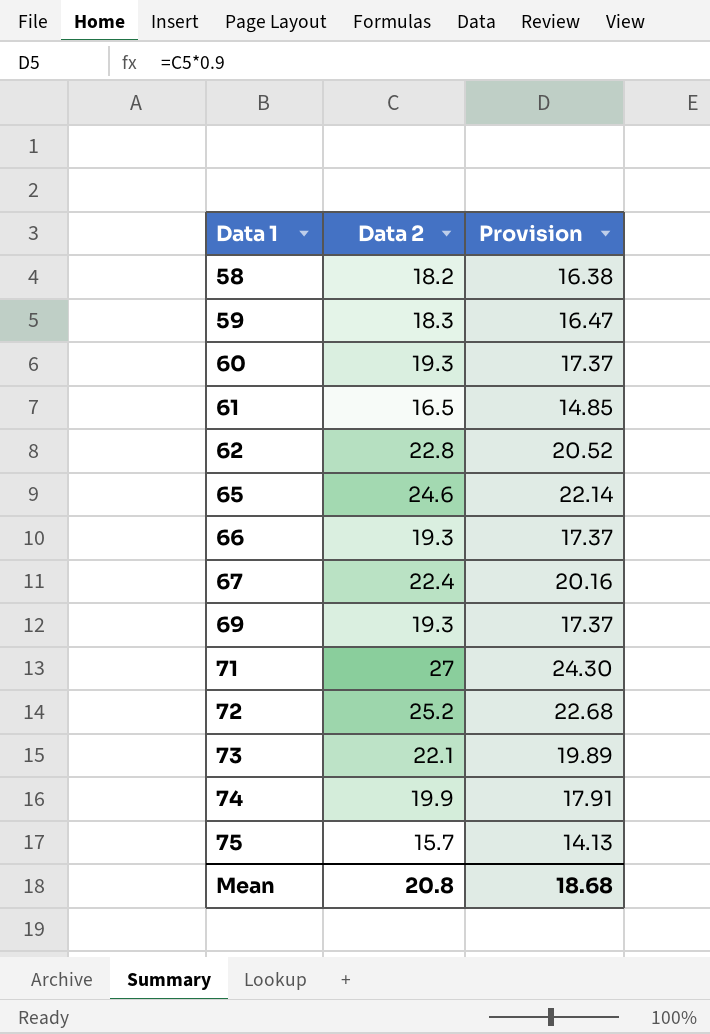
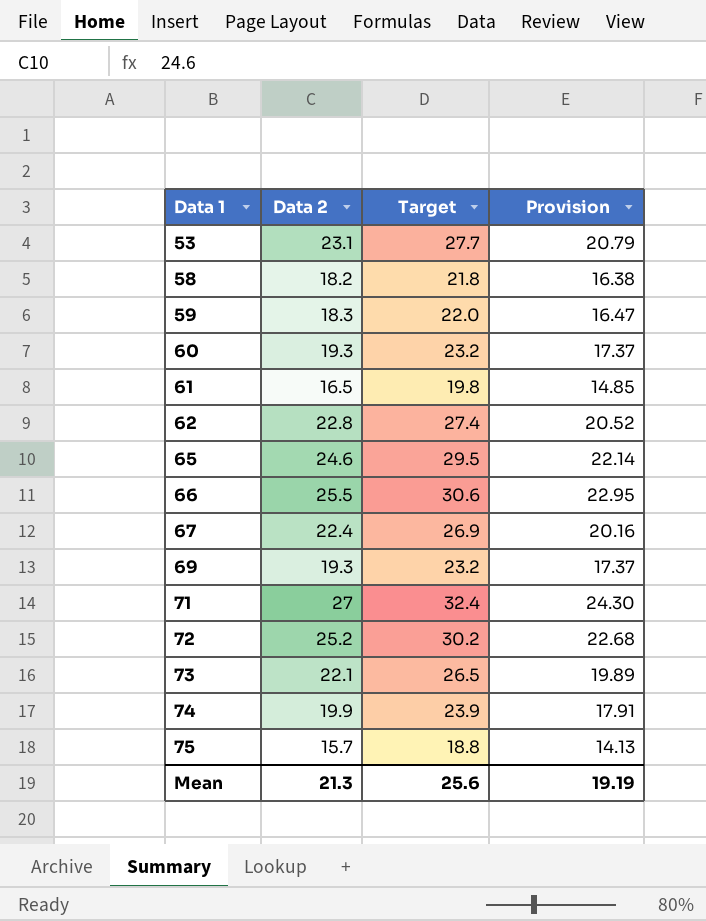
column Target | formula: none -> [Data 2] * 1.2
row 53: none -> 23.1 | 27.7 | 20.79
66 | Data 2: 19.3 -> 25.5
66 | Provision: 17.37 -> 22.95
Mean | Data 2: 20.8 -> 21.3
Mean | Provision: 18.68 -> 19.19

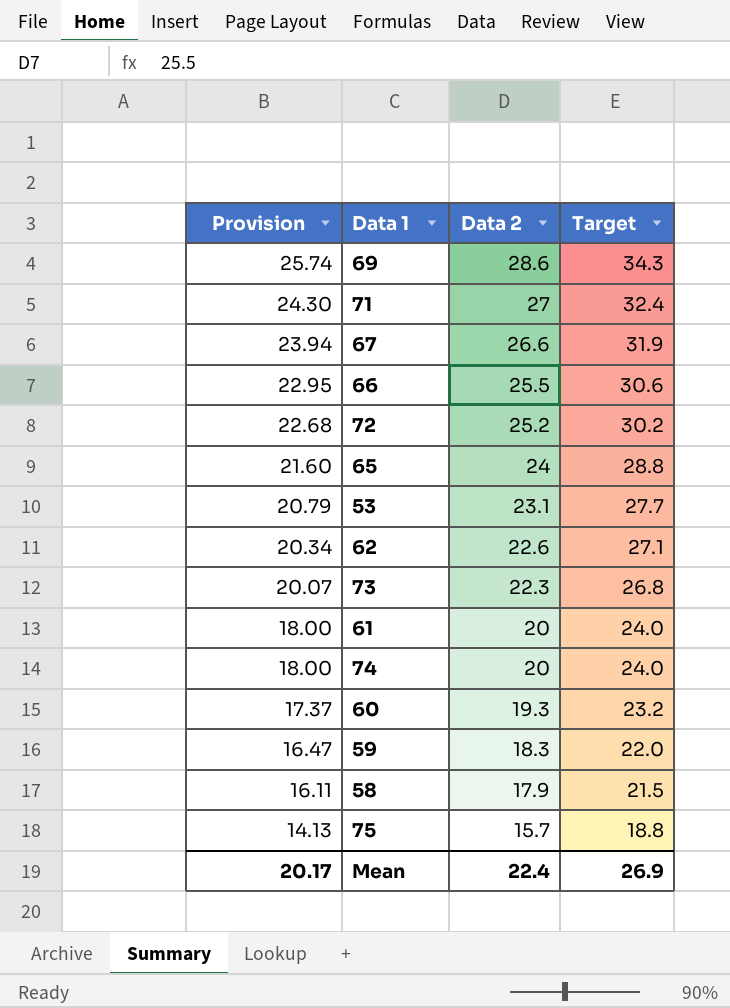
row order: Data 1 ascending -> Provision descending
column Provision | position: 4 -> 1
69 | Provision: 17.37 -> 25.74
69 | Data 2: 19.3 -> 28.6
69 | Target: 23.2 -> 34.3
67 | Provision: 20.16 -> 23.94
67 | Data 2: 22.4 -> 26.6
67 | Target: 26.9 -> 31.9
65 | Provision: 22.14 -> 21.60
65 | Data 2: 24.6 -> 24
65 | Target: 29.5 -> 28.8
62 | Provision: 20.52 -> 20.34
62 | Data 2: 22.8 -> 22.6
62 | Target: 27.4 -> 27.1
73 | Provision: 19.89 -> 20.07
73 | Data 2: 22.1 -> 22.3
73 | Target: 26.5 -> 26.8
61 | Provision: 14.85 -> 18.00
61 | Data 2: 16.5 -> 20
61 | Target: 19.8 -> 24.0
74 | Provision: 17.91 -> 18.00
74 | Data 2: 19.9 -> 20
74 | Target: 23.9 -> 24.0
58 | Provision: 16.38 -> 16.11
58 | Data 2: 18.2 -> 17.9
58 | Target: 21.8 -> 21.5
Mean | Provision: 19.19 -> 20.17
Mean | Data 2: 21.3 -> 22.4
Mean | Target: 25.6 -> 26.9

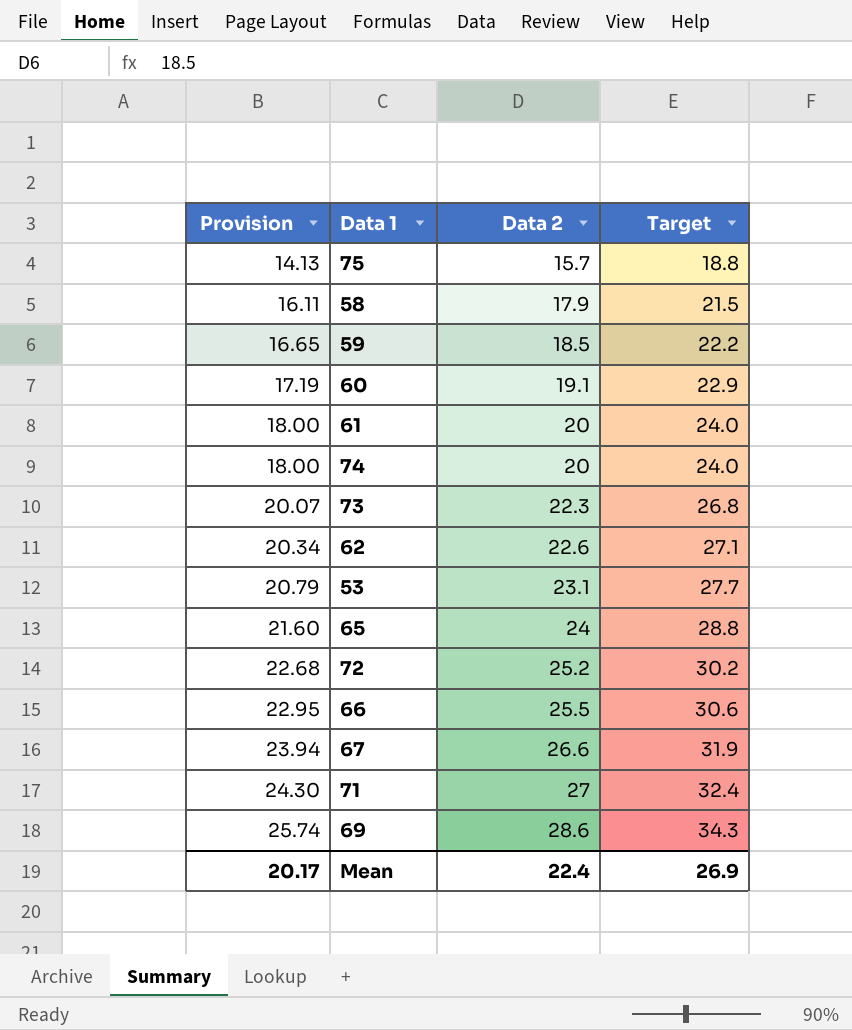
row order: Provision descending -> Provision ascending
59 | Provision: 16.47 -> 16.65
59 | Data 2: 18.3 -> 18.5
59 | Target: 22.0 -> 22.2
60 | Provision: 17.37 -> 17.19
60 | Data 2: 19.3 -> 19.1
60 | Target: 23.2 -> 22.9

